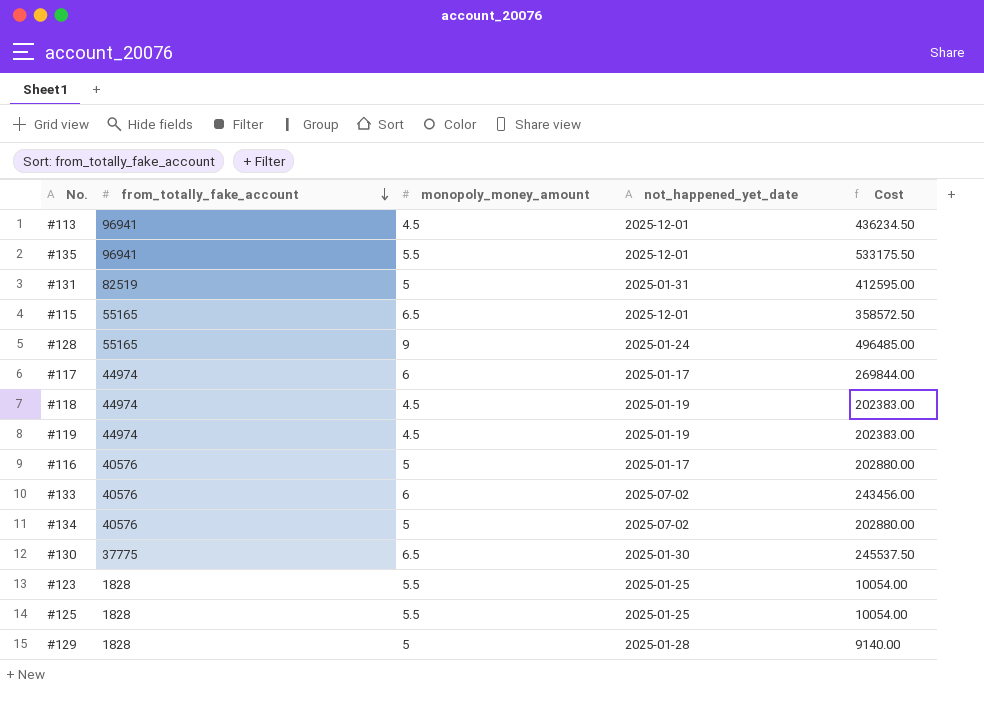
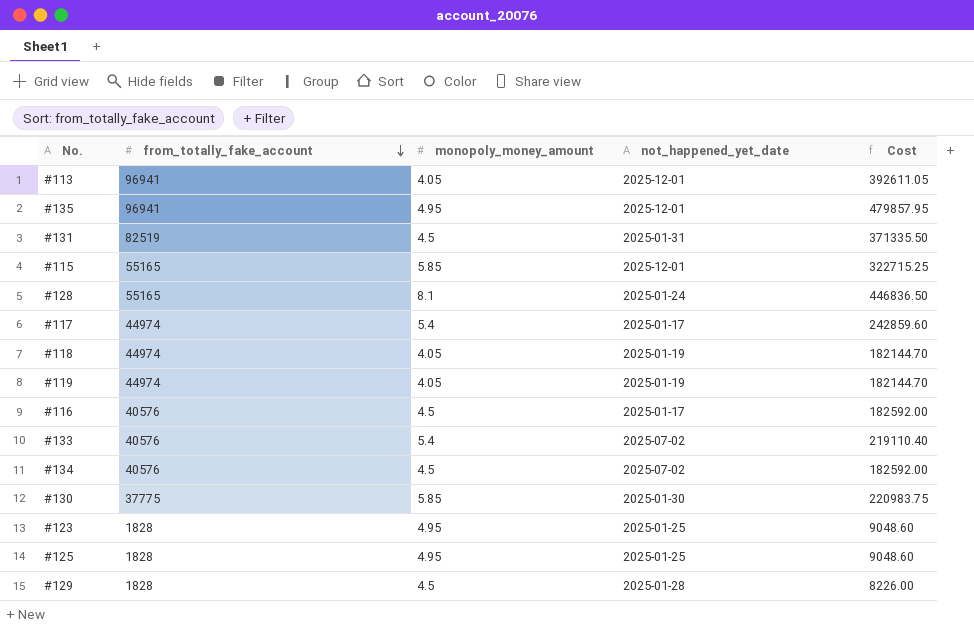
#113 | monopoly_money_amount: 4.5 -> 4.05
#113 | Cost: 436234.50 -> 392611.05
#135 | monopoly_money_amount: 5.5 -> 4.95
#135 | Cost: 533175.50 -> 479857.95
#131 | monopoly_money_amount: 5 -> 4.5
#131 | Cost: 412595.00 -> 371335.50
#115 | monopoly_money_amount: 6.5 -> 5.85
#115 | Cost: 358572.50 -> 322715.25
#128 | monopoly_money_amount: 9 -> 8.1
#128 | Cost: 496485.00 -> 446836.50
#117 | monopoly_money_amount: 6 -> 5.4
#117 | Cost: 269844.00 -> 242859.60
#118 | monopoly_money_amount: 4.5 -> 4.05
#118 | Cost: 202383.00 -> 182144.70
#119 | monopoly_money_amount: 4.5 -> 4.05
#119 | Cost: 202383.00 -> 182144.70
#116 | monopoly_money_amount: 5 -> 4.5
#116 | Cost: 202880.00 -> 182592.00
#133 | monopoly_money_amount: 6 -> 5.4
#133 | Cost: 243456.00 -> 219110.40
#134 | monopoly_money_amount: 5 -> 4.5
#134 | Cost: 202880.00 -> 182592.00
#130 | monopoly_money_amount: 6.5 -> 5.85
#130 | Cost: 245537.50 -> 220983.75
#123 | monopoly_money_amount: 5.5 -> 4.95
#123 | Cost: 10054.00 -> 9048.60
#125 | monopoly_money_amount: 5.5 -> 4.95
#125 | Cost: 10054.00 -> 9048.60
#129 | monopoly_money_amount: 5 -> 4.5
#129 | Cost: 9140.00 -> 8226.00

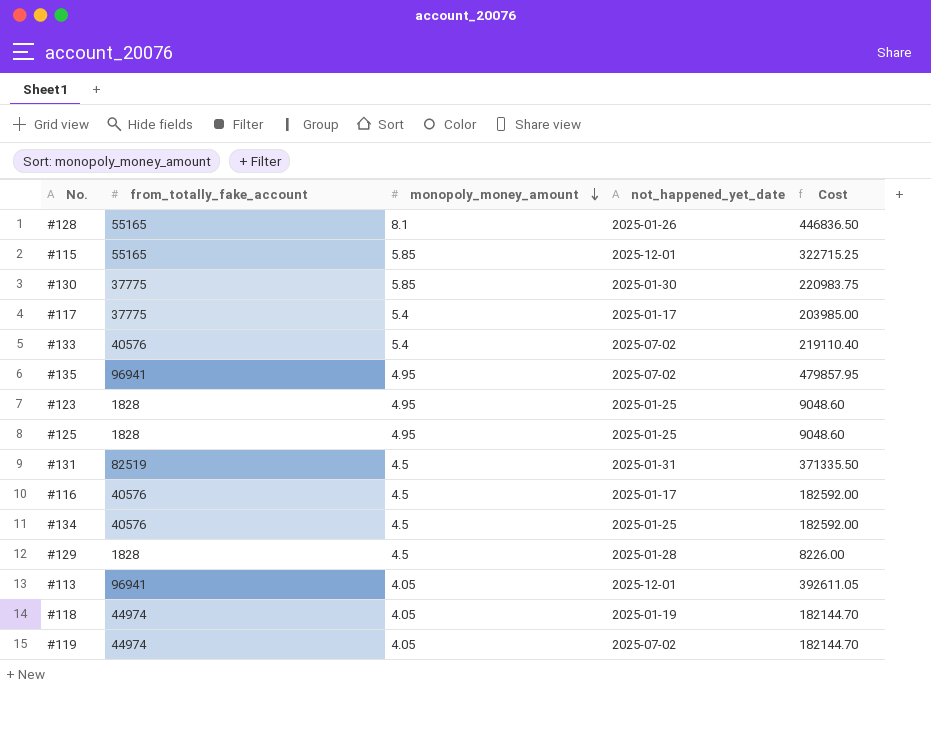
row order: from_totally_fake_account descending -> monopoly_money_amount descending
#128 | not_happened_yet_date: 2025-01-24 -> 2025-01-26
#117 | from_totally_fake_account: 44974 -> 37775
#117 | Cost: 242859.60 -> 203985.00
#135 | not_happened_yet_date: 2025-12-01 -> 2025-07-02
#134 | not_happened_yet_date: 2025-07-02 -> 2025-01-25
#119 | not_happened_yet_date: 2025-01-19 -> 2025-07-02

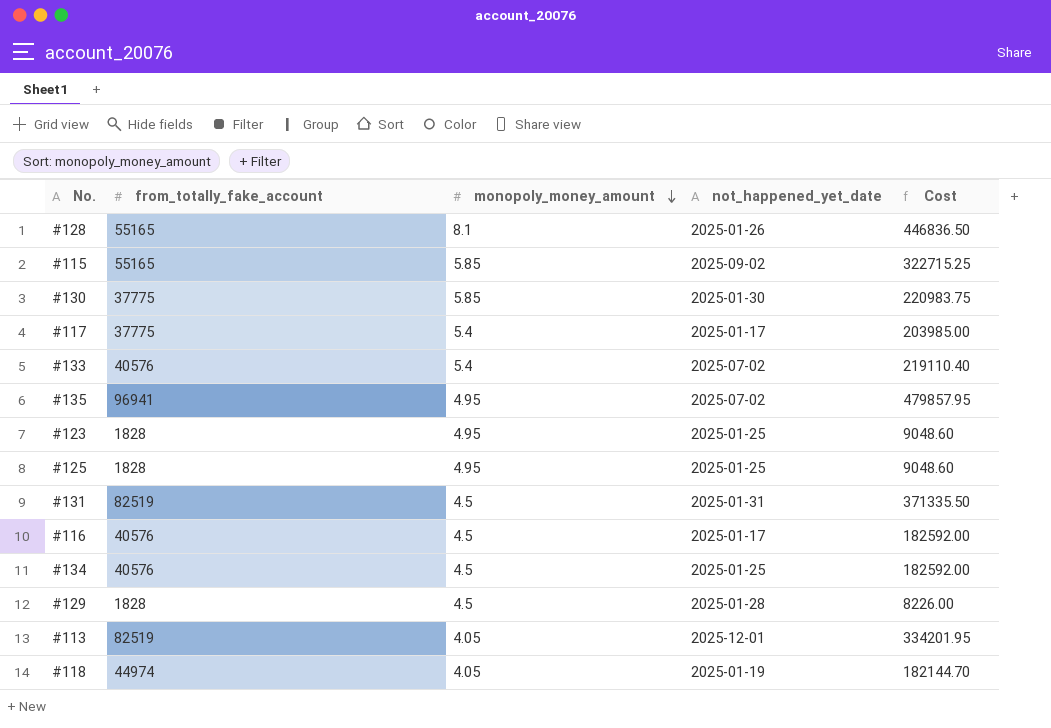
row #119: 44974 | 4.05 | 2025-07-02 | 182144.70 -> none
#115 | not_happened_yet_date: 2025-12-01 -> 2025-09-02
#113 | from_totally_fake_account: 96941 -> 82519
#113 | Cost: 392611.05 -> 334201.95

